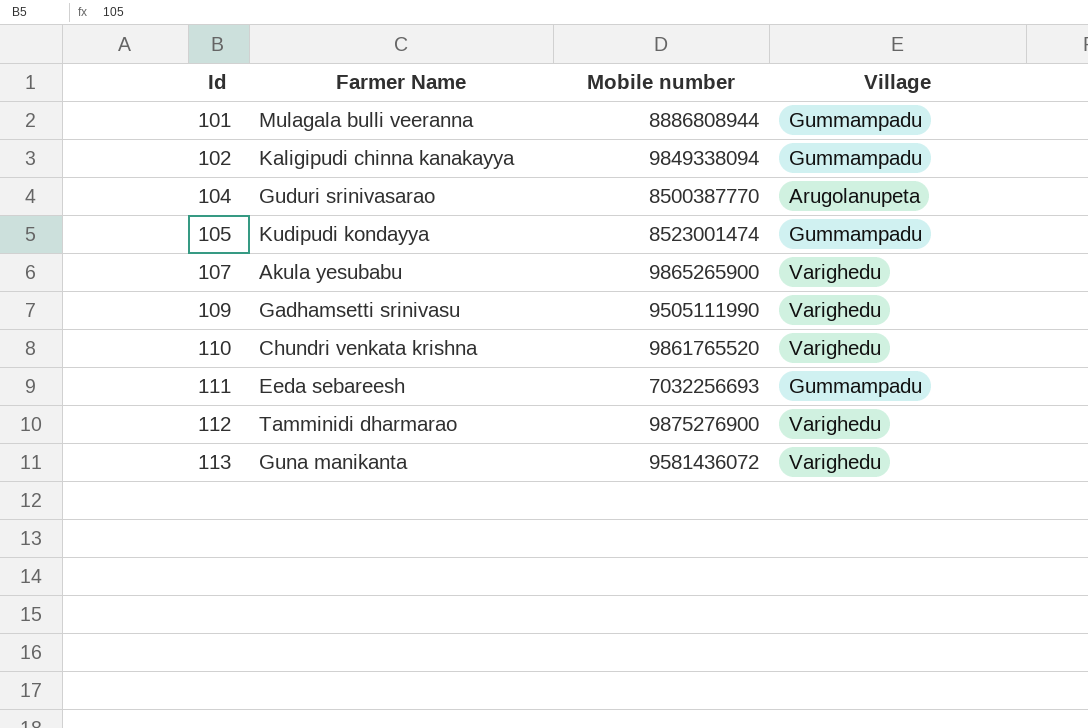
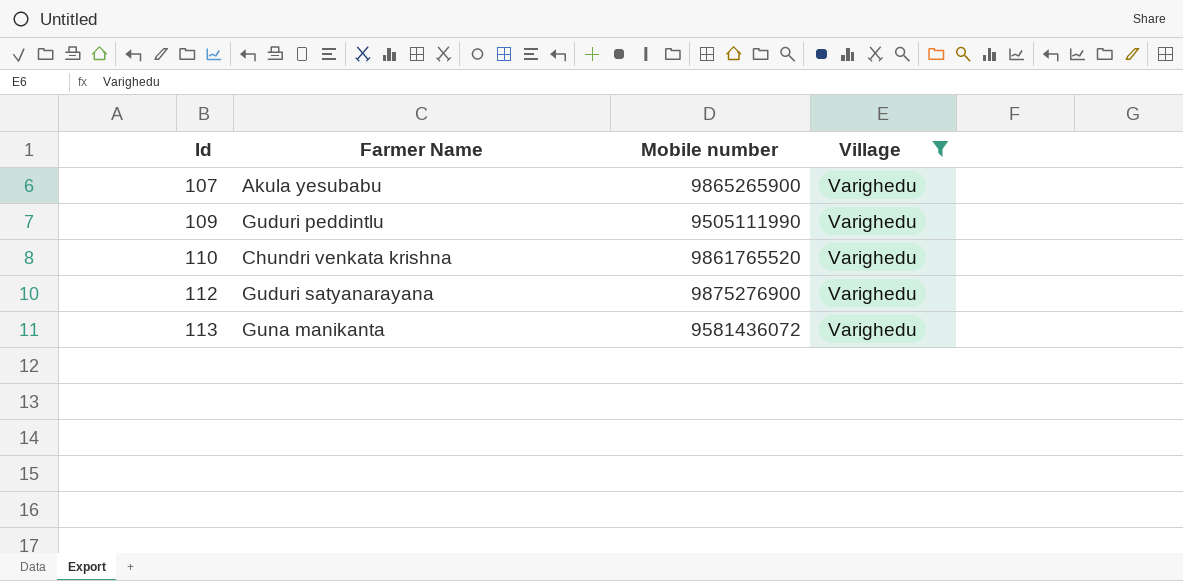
filter: none -> Village = Varighedu
109 | Farmer Name: Gadhamsetti srinivasu -> Guduri peddintlu
112 | Farmer Name: Tamminidi dharmarao -> Guduri satyanarayana

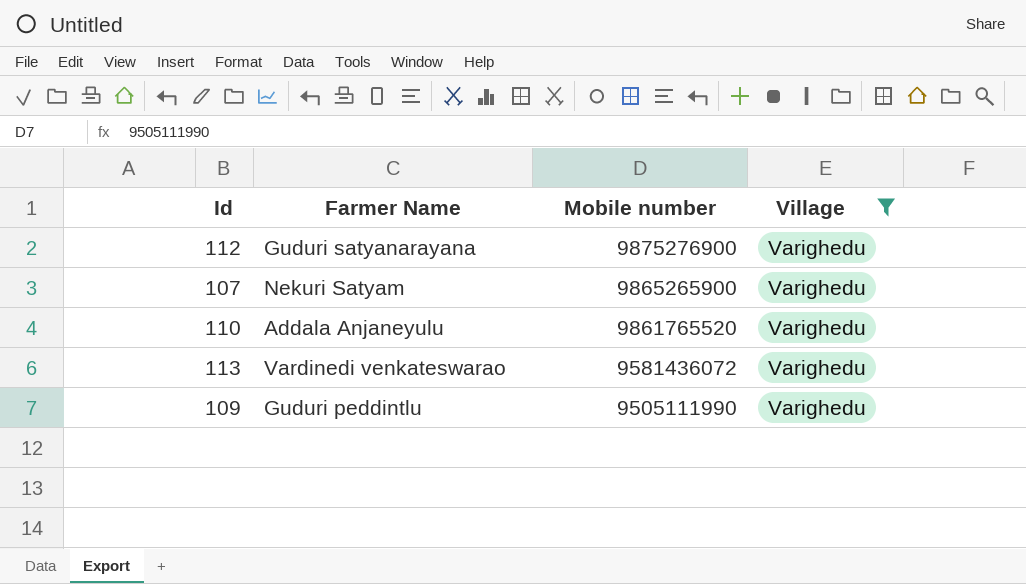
row order: Id ascending -> Mobile number descending
107 | Farmer Name: Akula yesubabu -> Nekuri Satyam
110 | Farmer Name: Chundri venkata krishna -> Addala Anjaneyulu
113 | Farmer Name: Guna manikanta -> Vardinedi venkateswarao

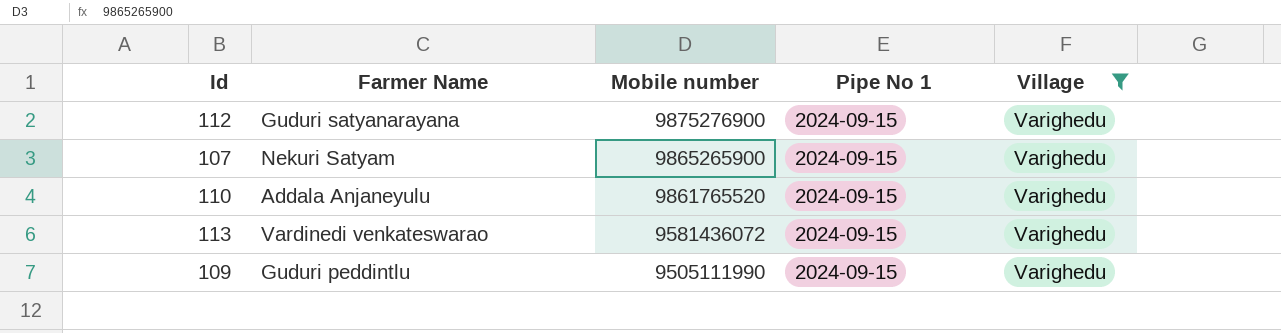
column Pipe No 1 | position: none -> 4

